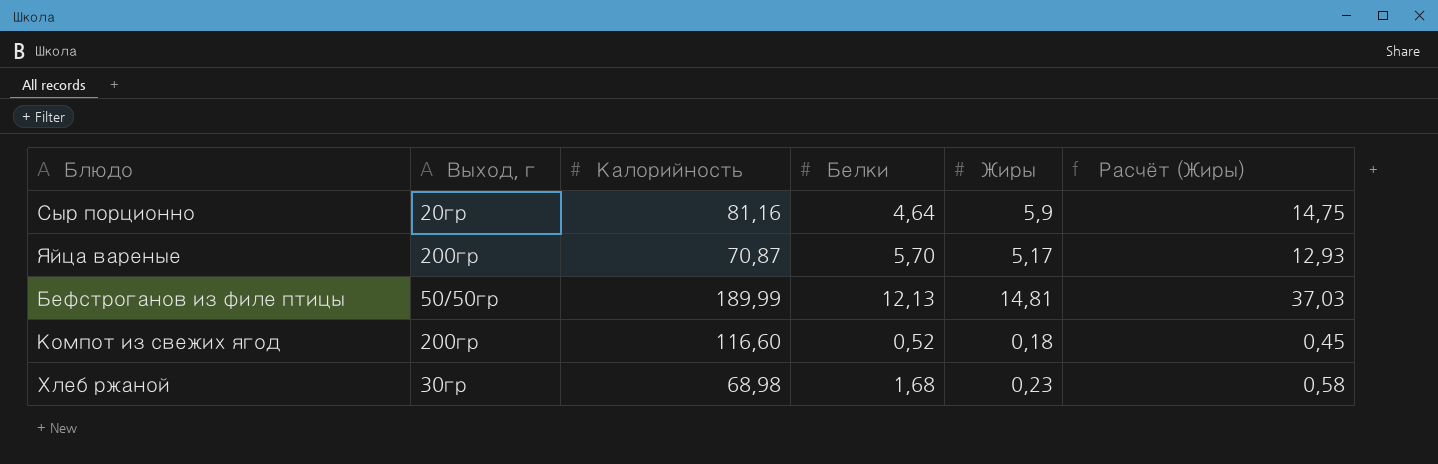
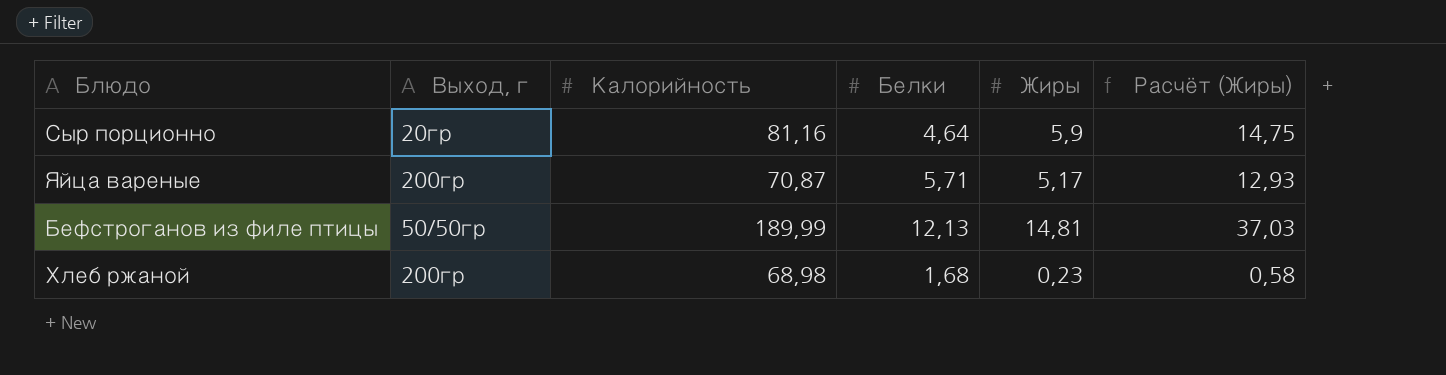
row Компот из свежих ягод: 200гр | 116,60 | 0,52 | 0,18 | 0,45 -> none
Яйца вареные | Белки: 5,70 -> 5,71
Хлеб ржаной | Выход, г: 30гр -> 200гр

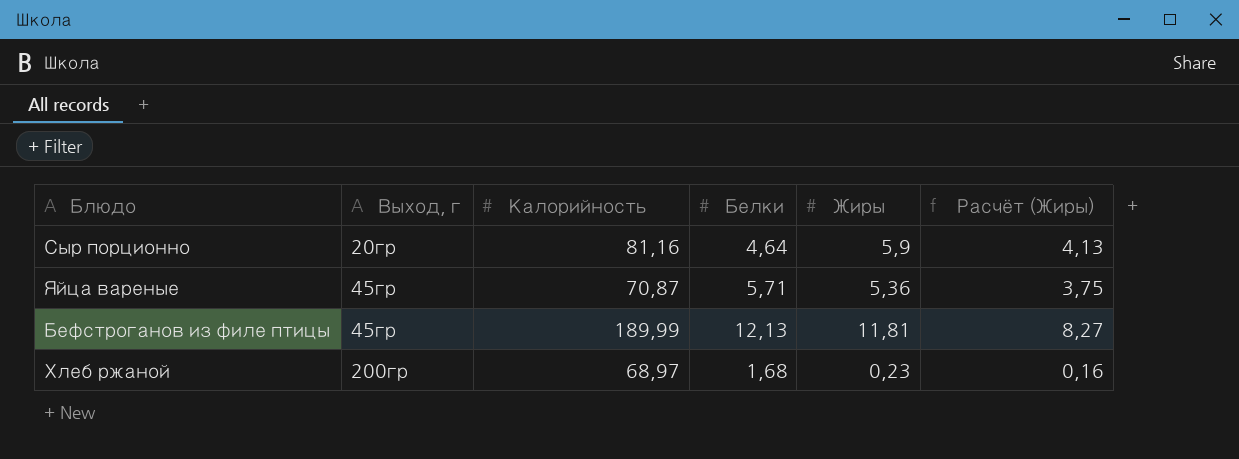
column Расчёт (Жиры) | formula: [Жиры] * 2,5 -> [Жиры] * 0,7
Яйца вареные | Выход, г: 200гр -> 45гр
Яйца вареные | Жиры: 5,17 -> 5,36
Бефстроганов из филе птицы | Выход, г: 50/50гр -> 45гр
Бефстроганов из филе птицы | Жиры: 14,81 -> 11,81
Хлеб ржаной | Калорийность: 68,98 -> 68,97

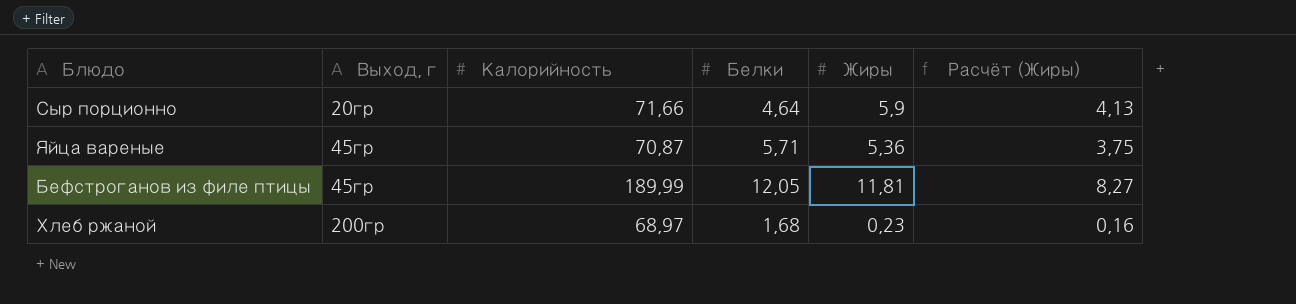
Сыр порционно | Калорийность: 81,16 -> 71,66
Бефстроганов из филе птицы | Белки: 12,13 -> 12,05

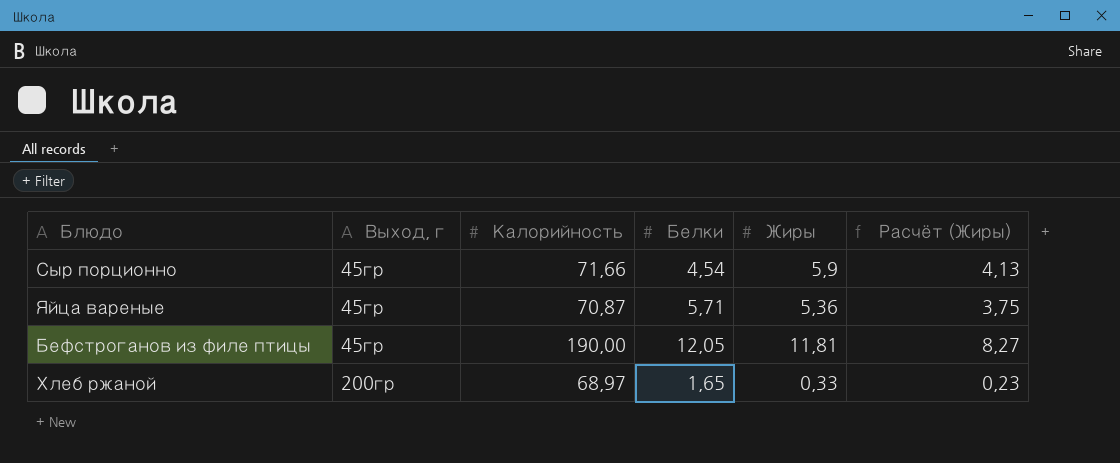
Сыр порционно | Выход, г: 20гр -> 45гр
Сыр порционно | Белки: 4,64 -> 4,54
Бефстроганов из филе птицы | Калорийность: 189,99 -> 190,00
Хлеб ржаной | Белки: 1,68 -> 1,65
Хлеб ржаной | Жиры: 0,23 -> 0,33
Хлеб ржаной | Расчёт (Жиры): 0,16 -> 0,23

